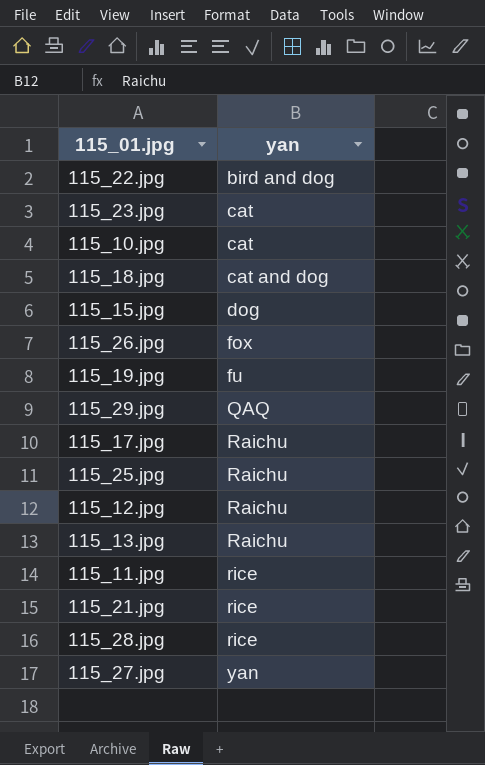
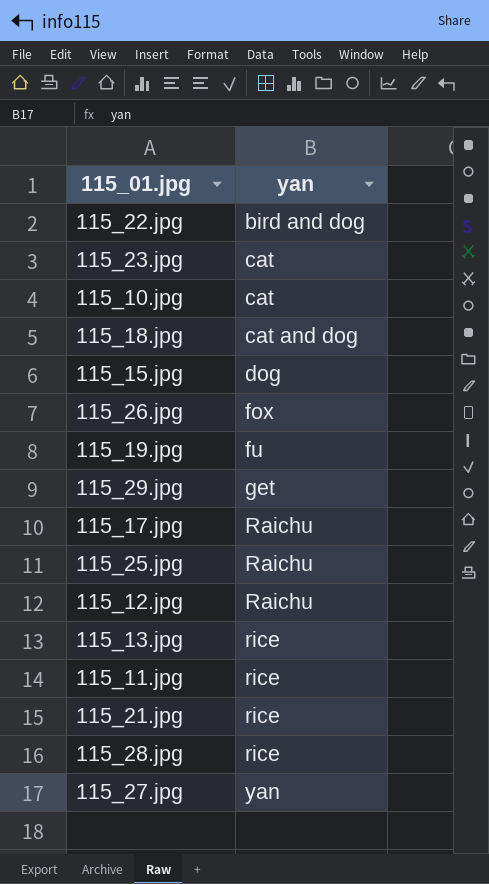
115_29.jpg | yan: QAQ -> get
115_13.jpg | yan: Raichu -> rice

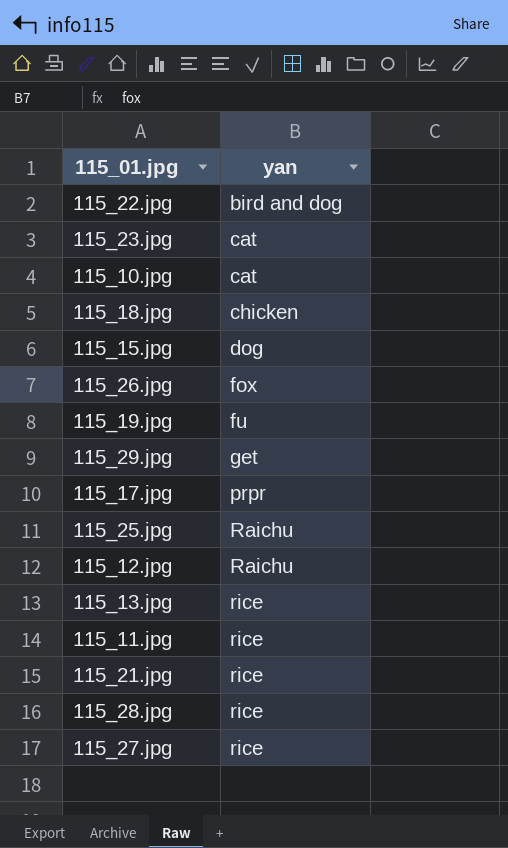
115_18.jpg | yan: cat and dog -> chicken
115_17.jpg | yan: Raichu -> prpr
115_27.jpg | yan: yan -> rice

